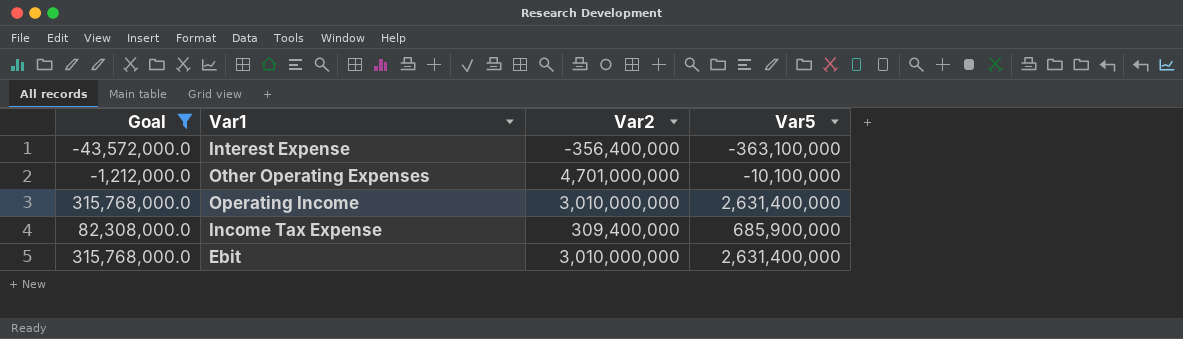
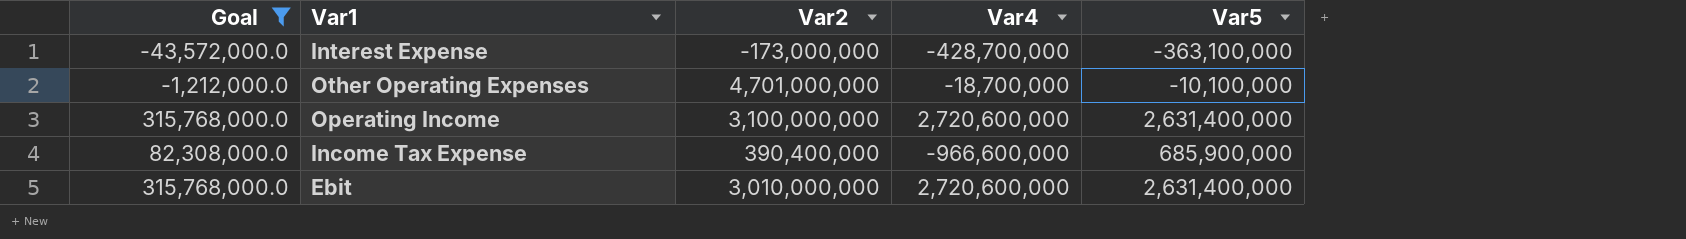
column Var4 | position: none -> 4
Interest Expense | Var2: -356,400,000 -> -173,000,000
Operating Income | Var2: 3,010,000,000 -> 3,100,000,000
Income Tax Expense | Var2: 309,400,000 -> 390,400,000

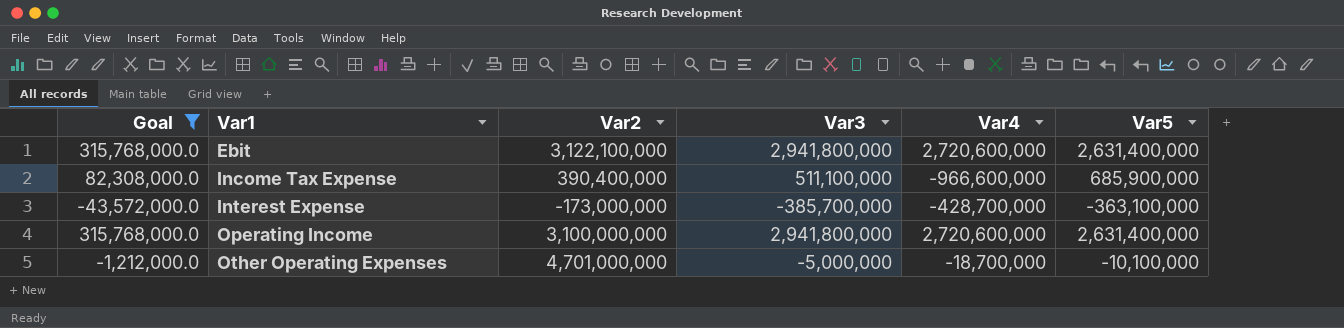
row order: none -> Var1 ascending
column Var3 | position: none -> 4
Ebit | Var2: 3,010,000,000 -> 3,122,100,000

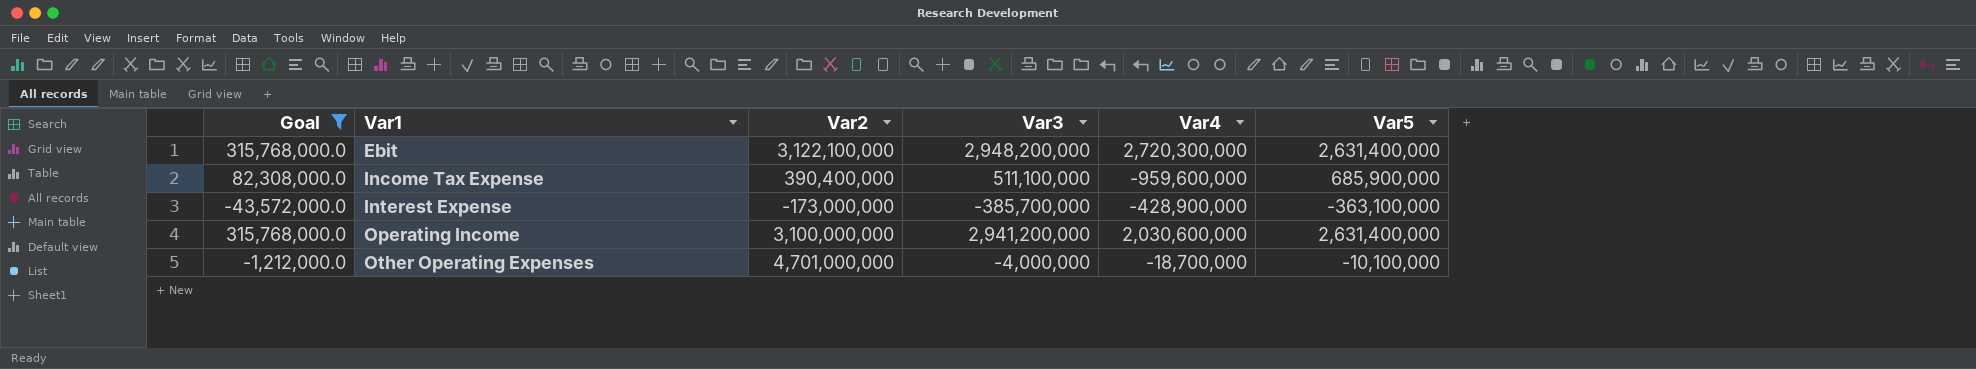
Ebit | Var3: 2,941,800,000 -> 2,948,200,000
Ebit | Var4: 2,720,600,000 -> 2,720,300,000
Income Tax Expense | Var4: -966,600,000 -> -959,600,000
Interest Expense | Var4: -428,700,000 -> -428,900,000
Operating Income | Var3: 2,941,800,000 -> 2,941,200,000
Operating Income | Var4: 2,720,600,000 -> 2,030,600,000
Other Operating Expenses | Var3: -5,000,000 -> -4,000,000

